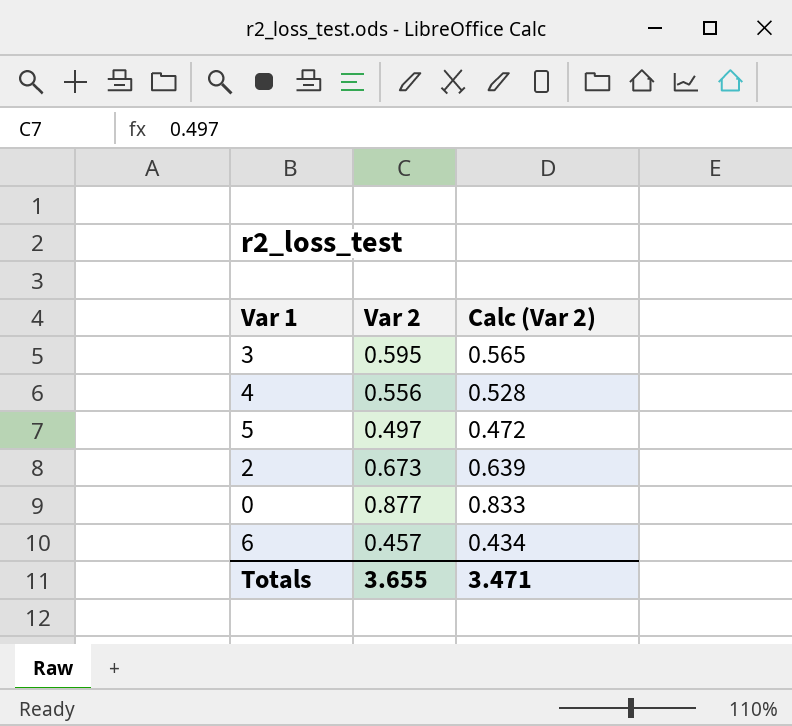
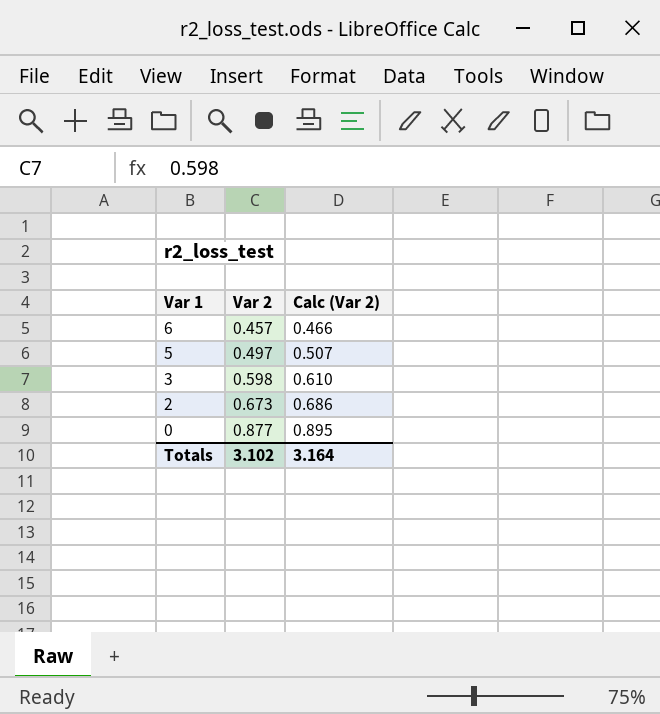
row order: none -> Var 1 descending
column Calc (Var 2) | formula: [Var 2] * 0.95 -> [Var 2] * 1.02
row 4: 0.556 | 0.528 -> none
3 | Var 2: 0.595 -> 0.598
Totals | Var 2: 3.655 -> 3.102
Totals | Calc (Var 2): 3.471 -> 3.164

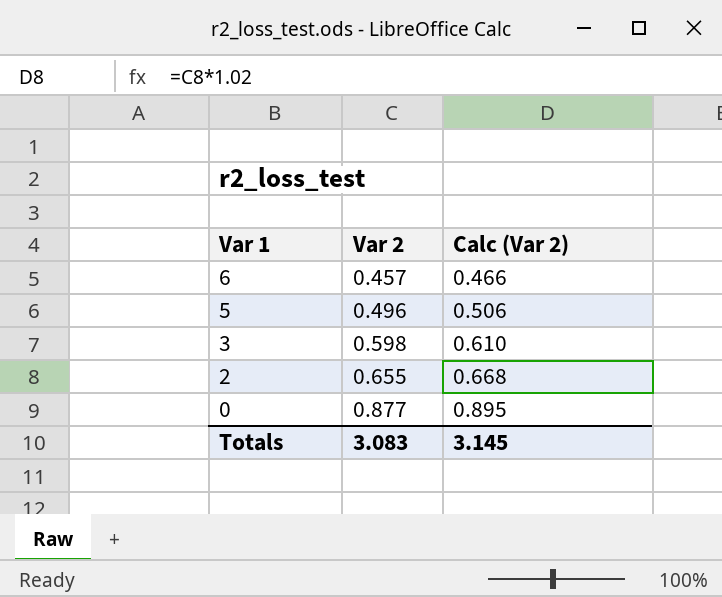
5 | Var 2: 0.497 -> 0.496
5 | Calc (Var 2): 0.507 -> 0.506
2 | Var 2: 0.673 -> 0.655
2 | Calc (Var 2): 0.686 -> 0.668
Totals | Var 2: 3.102 -> 3.083
Totals | Calc (Var 2): 3.164 -> 3.145

